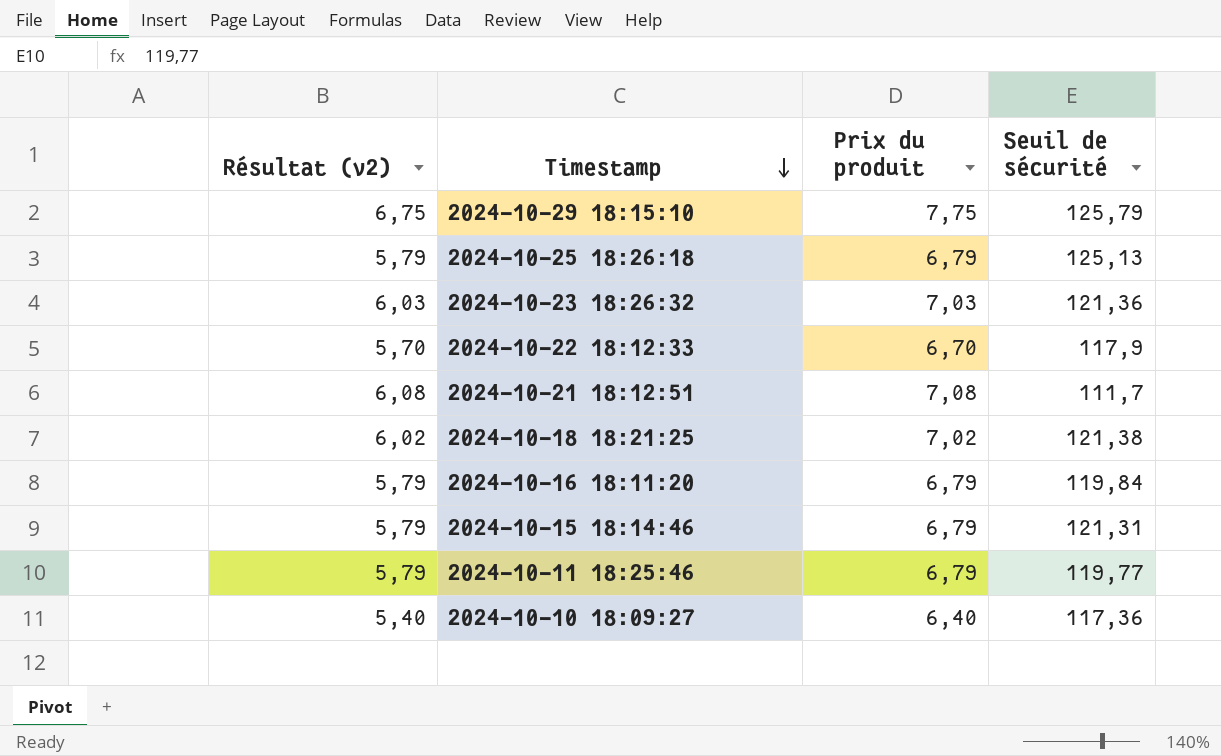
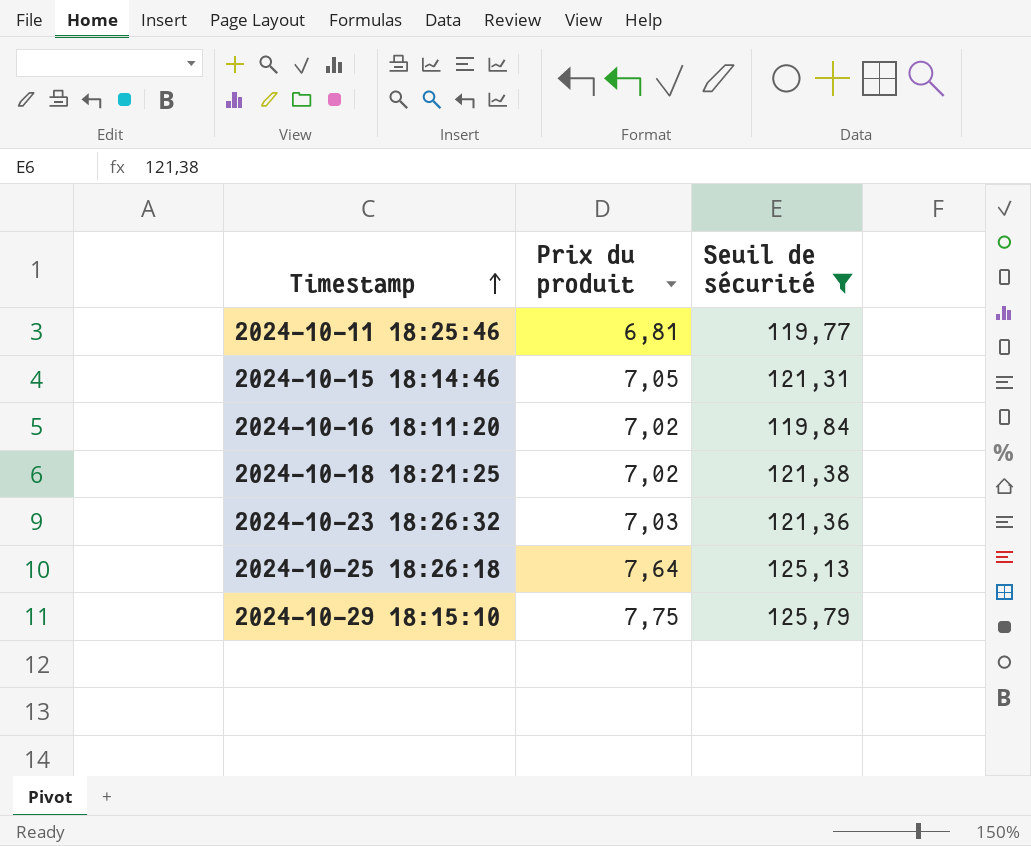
filter: none -> Seuil de sécurité >= 119,77
row order: Timestamp descending -> Timestamp ascending
column Résultat (v2) | formula: [Prix du produit] - 1 -> none
2024-10-11 18:25:46 | Prix du produit: 6,79 -> 6,81
2024-10-15 18:14:46 | Prix du produit: 6,79 -> 7,05
2024-10-16 18:11:20 | Prix du produit: 6,79 -> 7,02
2024-10-25 18:26:18 | Prix du produit: 6,79 -> 7,64

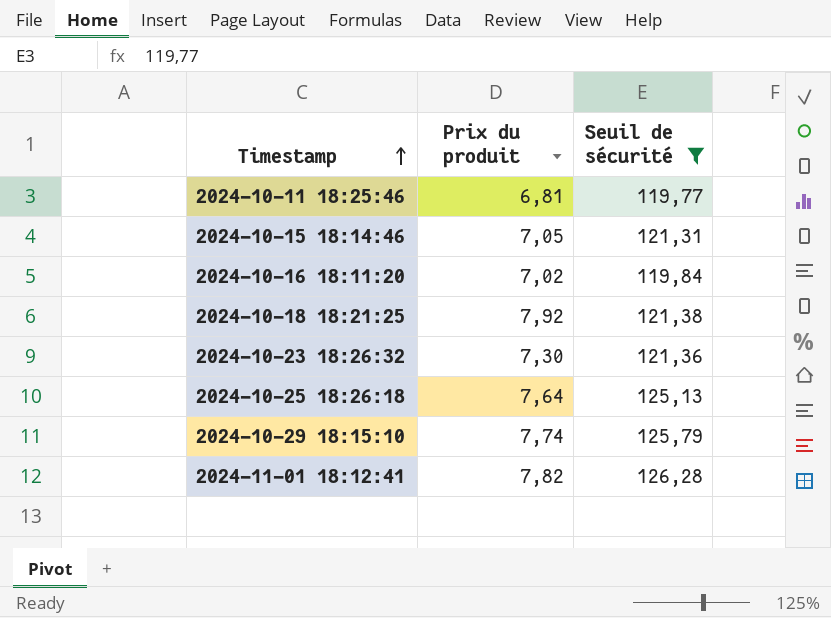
2024-10-18 18:21:25 | Prix du produit: 7,02 -> 7,92
2024-10-23 18:26:32 | Prix du produit: 7,03 -> 7,30
2024-10-29 18:15:10 | Prix du produit: 7,75 -> 7,74
row 2024-11-01 18:12:41: none -> 7,82 | 126,28

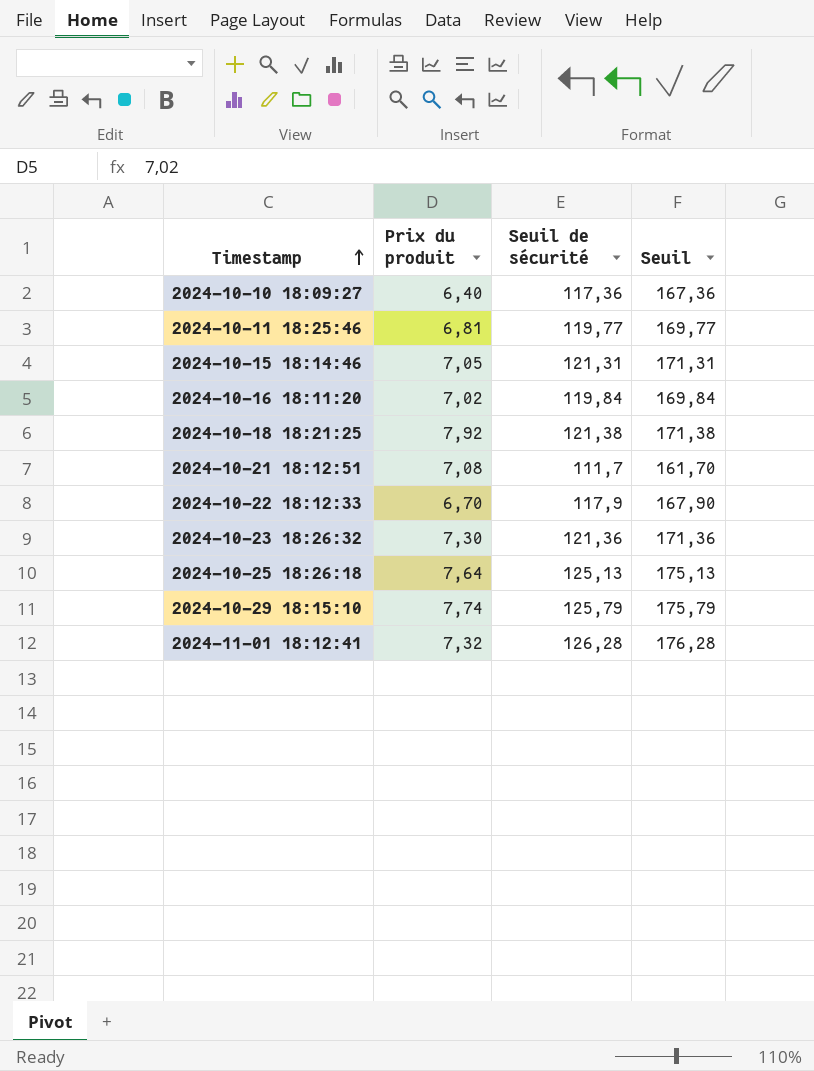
filter: Seuil de sécurité >= 119,77 -> none
column Seuil | formula: none -> [Seuil de sécurité] + 50
2024-11-01 18:12:41 | Prix du produit: 7,82 -> 7,32

